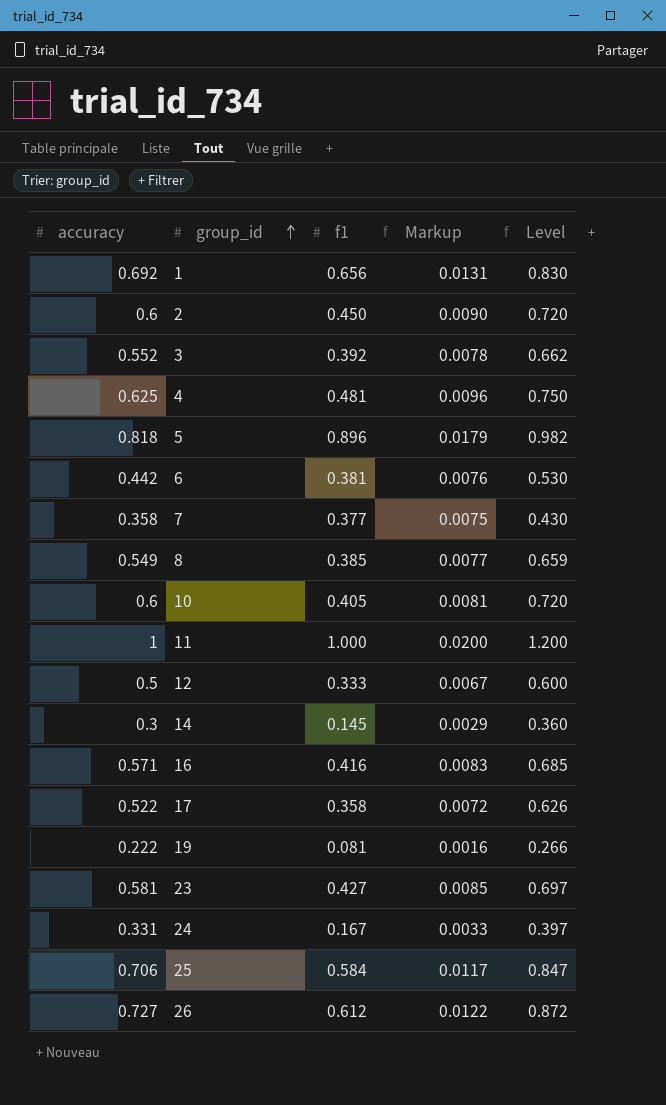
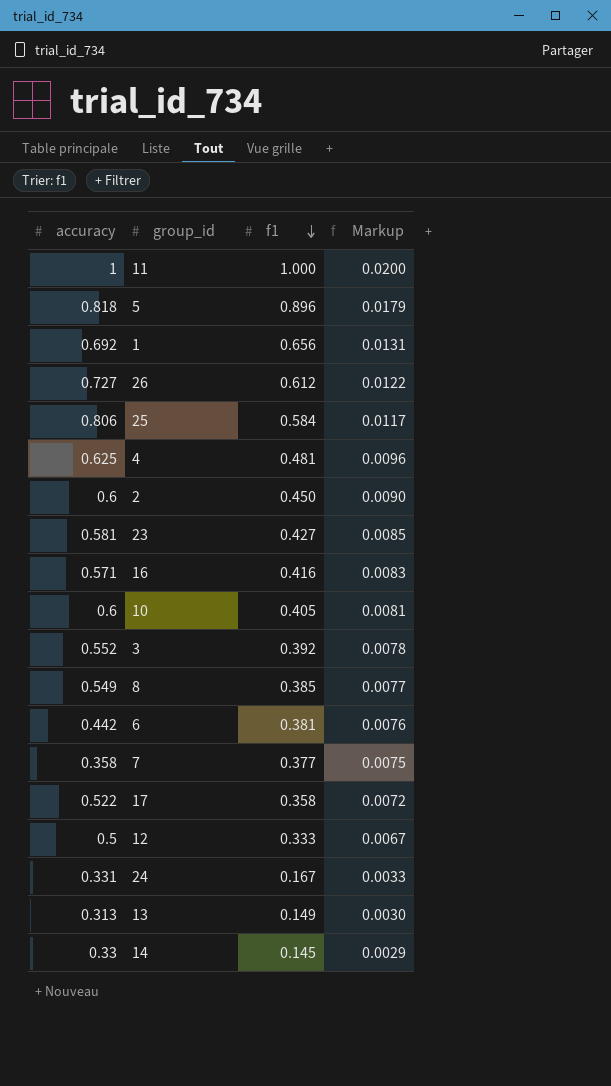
row order: group_id ascending -> f1 descending
column Level | formula: [accuracy] * 1.2 -> none
row 19: 0.222 | 0.081 | 0.0016 | 0.266 -> none
25 | accuracy: 0.706 -> 0.806
row 13: none -> 0.313 | 0.149 | 0.0030
14 | accuracy: 0.3 -> 0.33

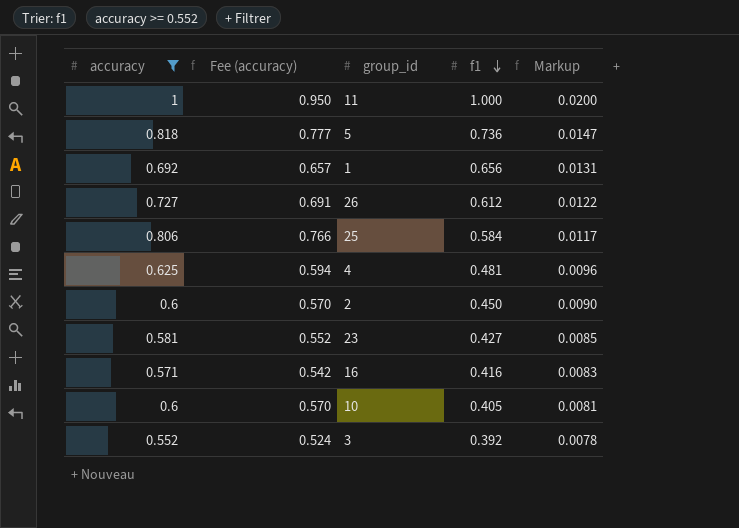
filter: none -> accuracy >= 0.552
column Fee (accuracy) | formula: none -> [accuracy] * 0.95
5 | f1: 0.896 -> 0.736
5 | Markup: 0.0179 -> 0.0147

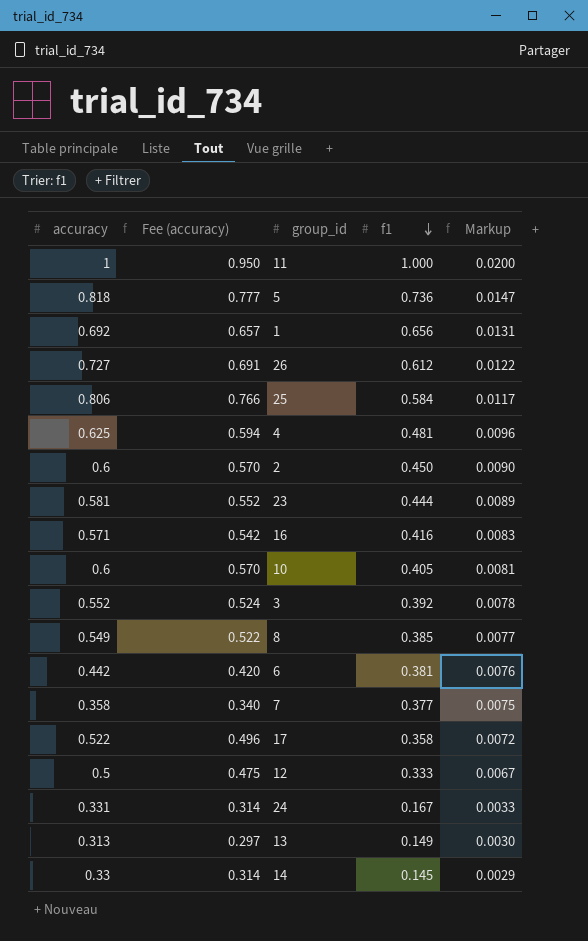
filter: accuracy >= 0.552 -> none
23 | f1: 0.427 -> 0.444
23 | Markup: 0.0085 -> 0.0089

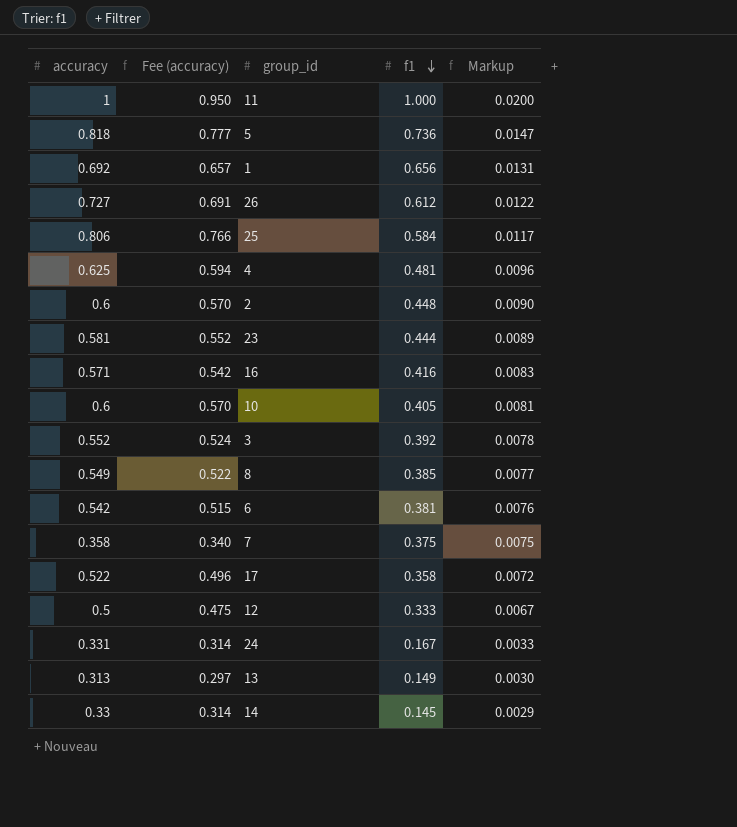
2 | f1: 0.450 -> 0.448
6 | accuracy: 0.442 -> 0.542
6 | Fee (accuracy): 0.420 -> 0.515
7 | f1: 0.377 -> 0.375

